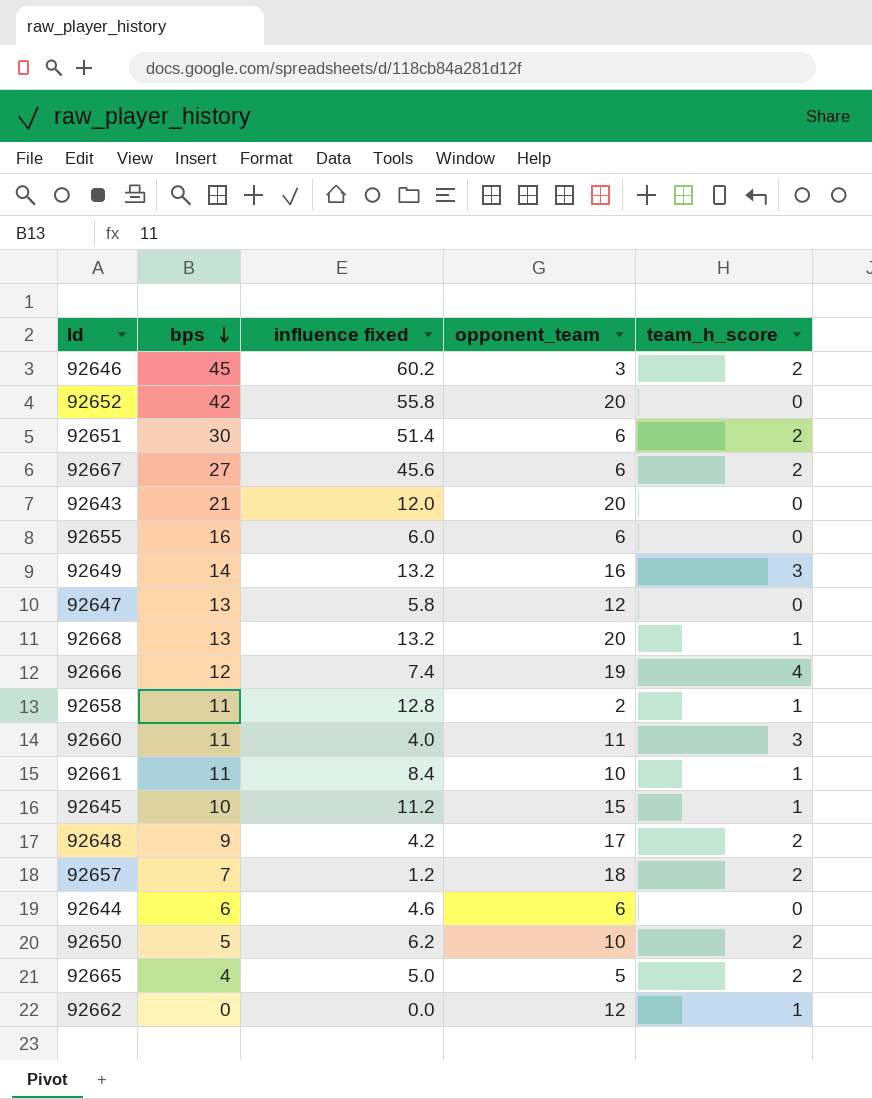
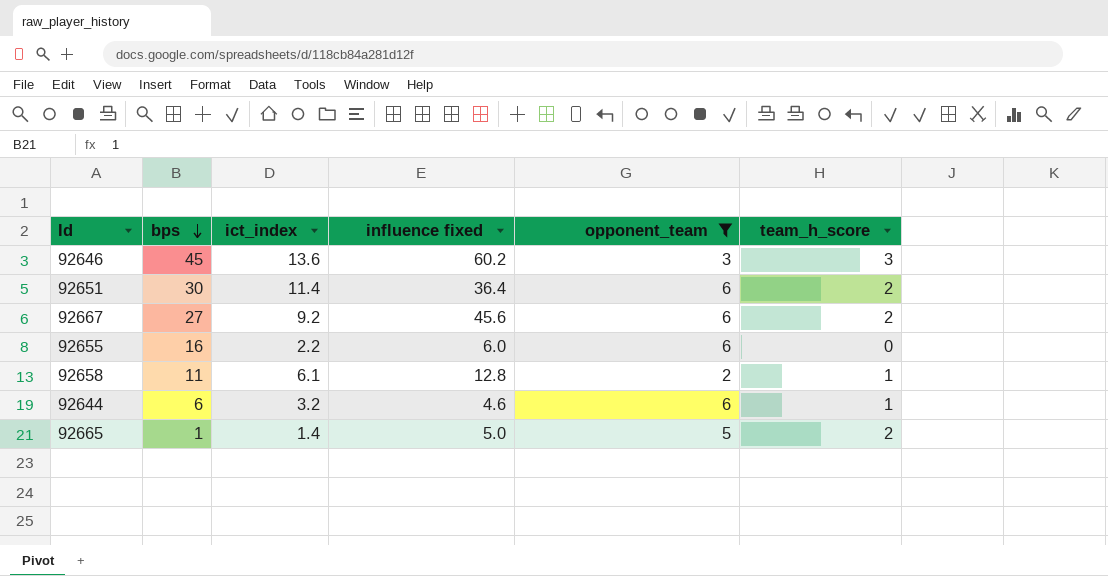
filter: none -> opponent_team <= 6
column ict_index | position: none -> 3
92646 | team_h_score: 2 -> 3
92651 | influence fixed: 51.4 -> 36.4
92644 | team_h_score: 0 -> 1
92665 | bps: 4 -> 1

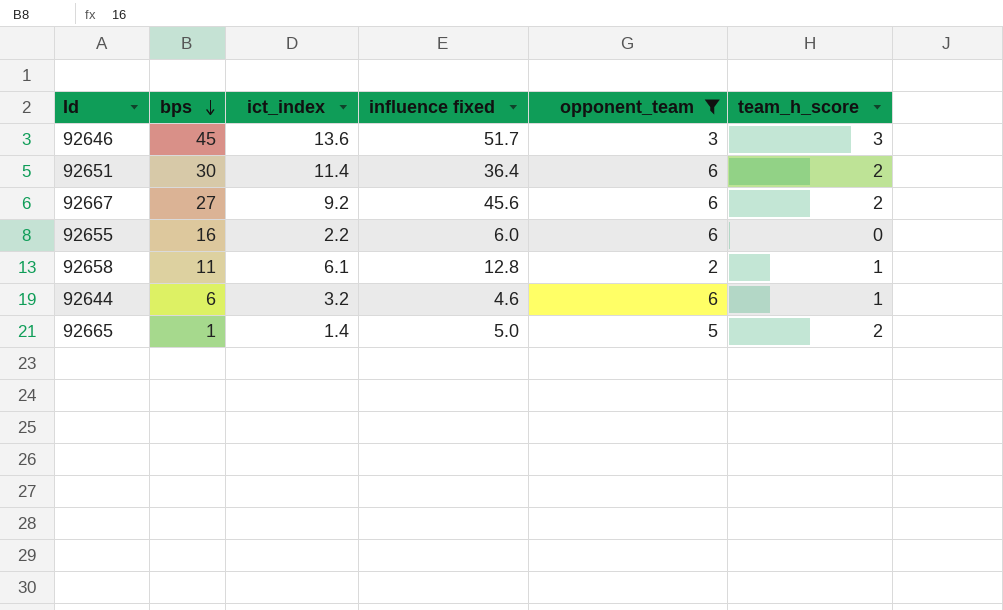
92646 | influence fixed: 60.2 -> 51.7

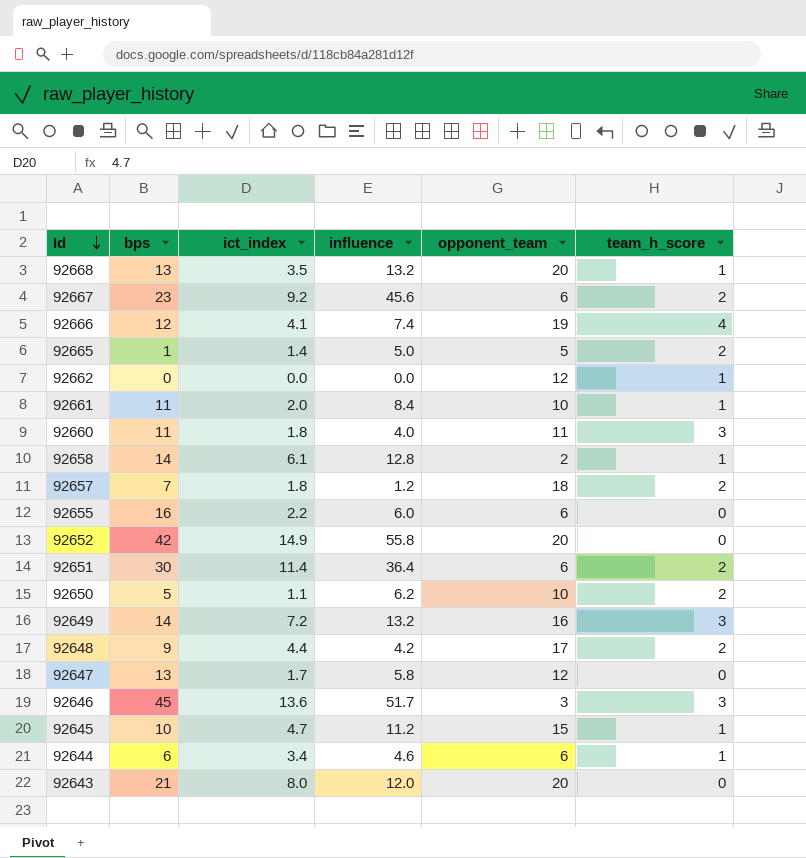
filter: opponent_team <= 6 -> none
row order: bps descending -> Id descending
column name: influence fixed -> influence
92667 | bps: 27 -> 23
92658 | bps: 11 -> 14
92644 | ict_index: 3.2 -> 3.4

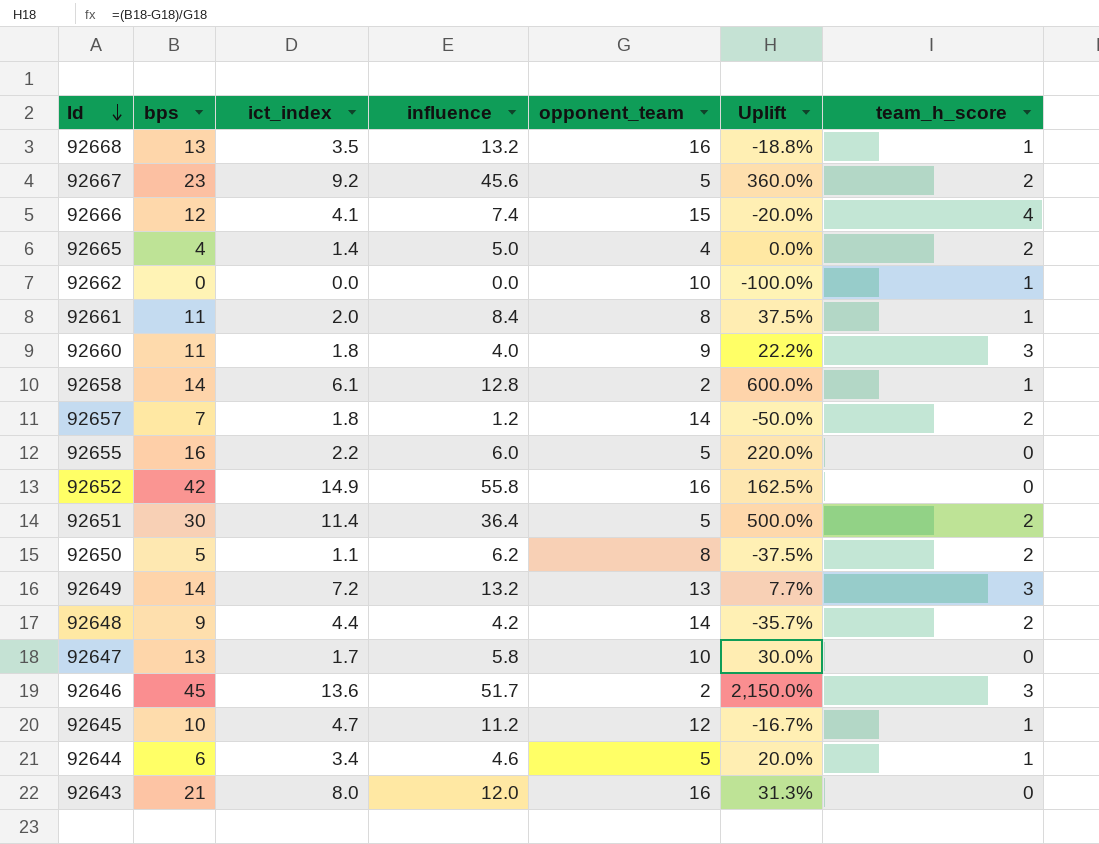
column Uplift | formula: none -> ([bps] - [opponent_team]) / [opponent_team]
92668 | opponent_team: 20 -> 16
92667 | opponent_team: 6 -> 5
92666 | opponent_team: 19 -> 15
92665 | bps: 1 -> 4
92665 | opponent_team: 5 -> 4
92662 | opponent_team: 12 -> 10
92661 | opponent_team: 10 -> 8
92660 | opponent_team: 11 -> 9
92657 | opponent_team: 18 -> 14
92655 | opponent_team: 6 -> 5
92652 | opponent_team: 20 -> 16
92651 | opponent_team: 6 -> 5
92650 | opponent_team: 10 -> 8
92649 | opponent_team: 16 -> 13
92648 | opponent_team: 17 -> 14
92647 | opponent_team: 12 -> 10
92646 | opponent_team: 3 -> 2
92645 | opponent_team: 15 -> 12
92644 | opponent_team: 6 -> 5
92643 | opponent_team: 20 -> 16

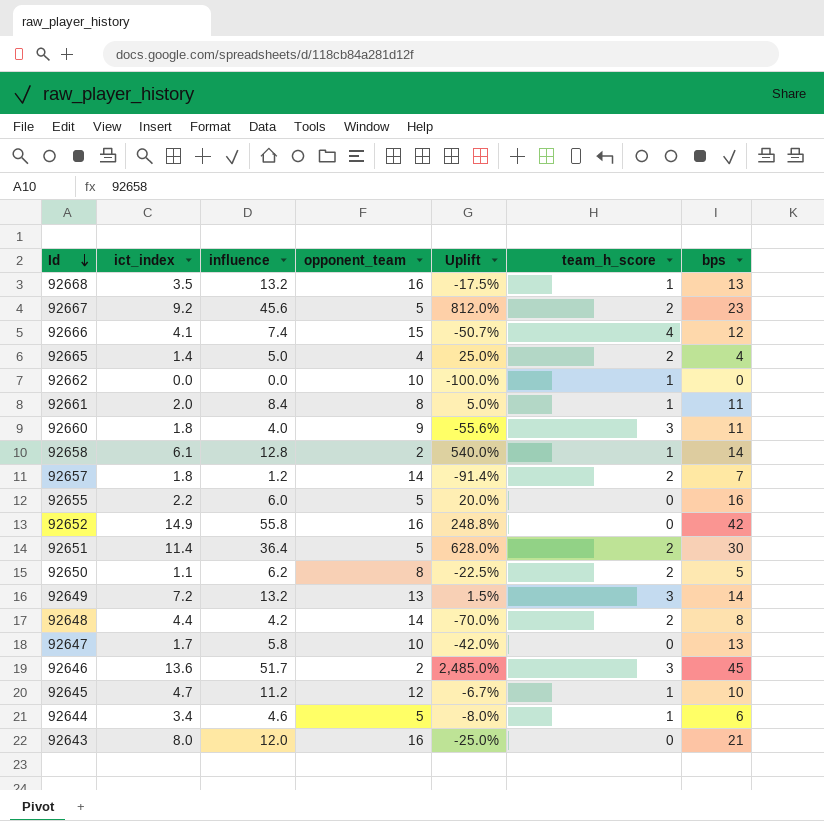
column Uplift | formula: ([bps] - [opponent_team]) / [opponent_team] -> ([influence] - [opponent_team]) / [opponent_team]
column bps | position: 2 -> 7
92648 | bps: 9 -> 8

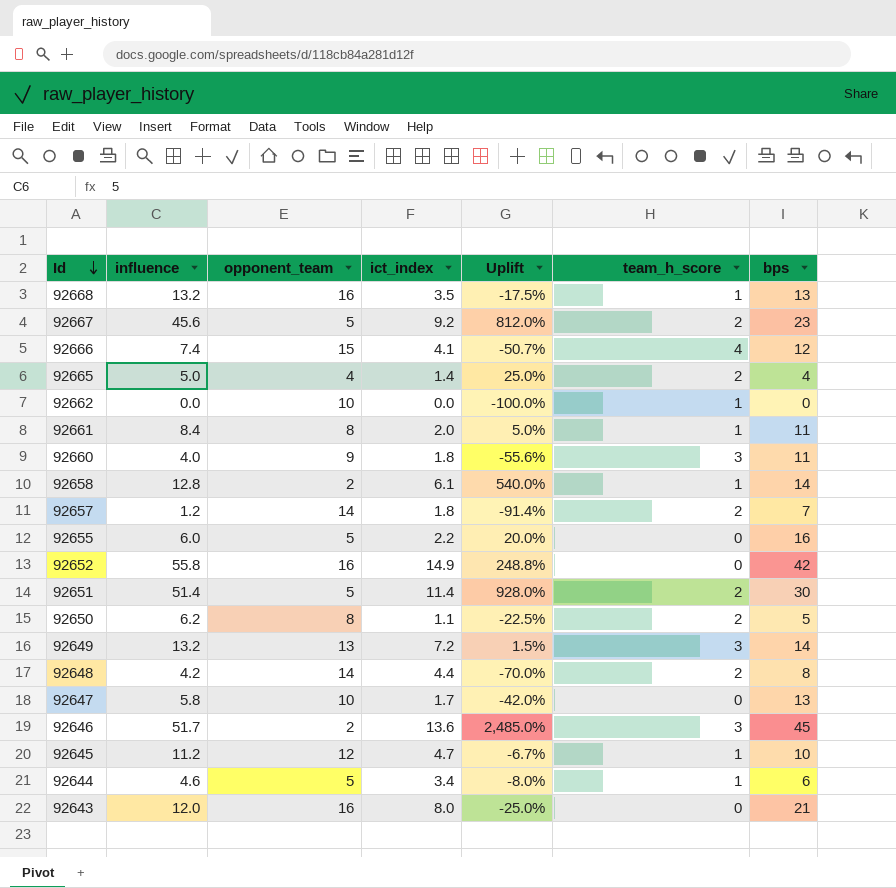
column ict_index | position: 2 -> 4
92651 | influence: 36.4 -> 51.4
92651 | Uplift: 628.0% -> 928.0%

